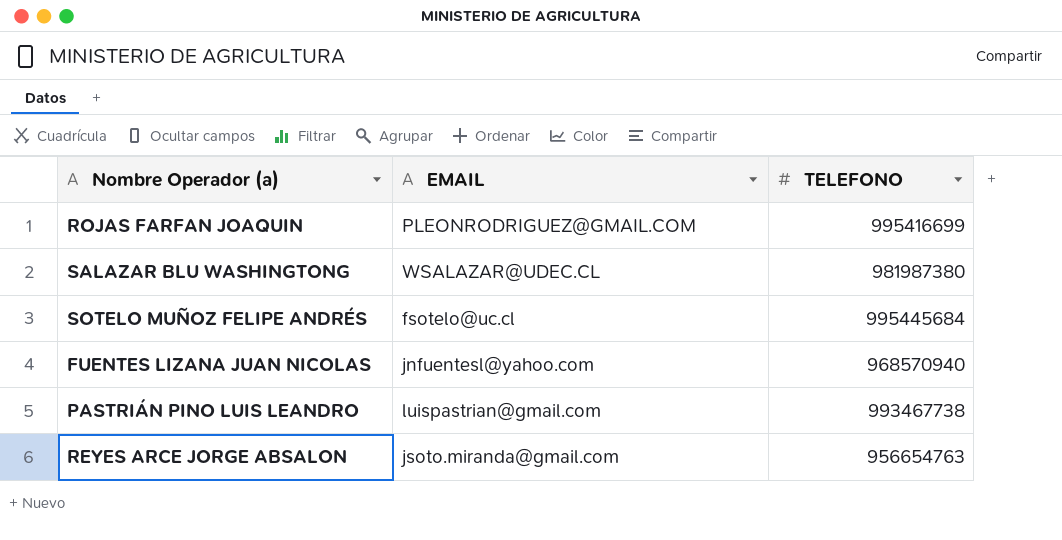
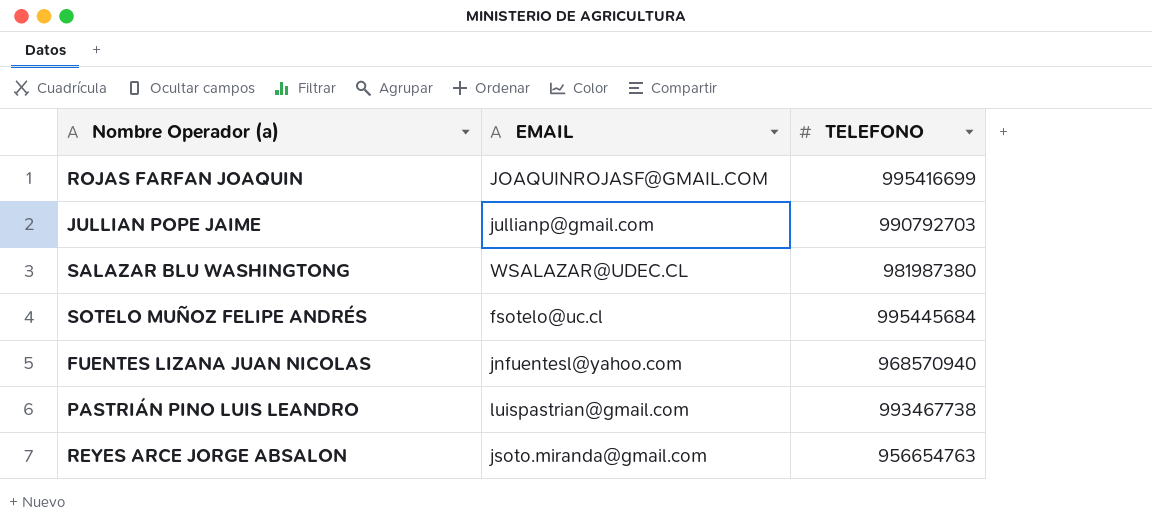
ROJAS FARFAN JOAQUIN | EMAIL: PLEONRODRIGUEZ@GMAIL.COM -> JOAQUINROJASF@GMAIL.COM
row JULLIAN POPE JAIME: none -> jullianp@gmail.com | 990792703

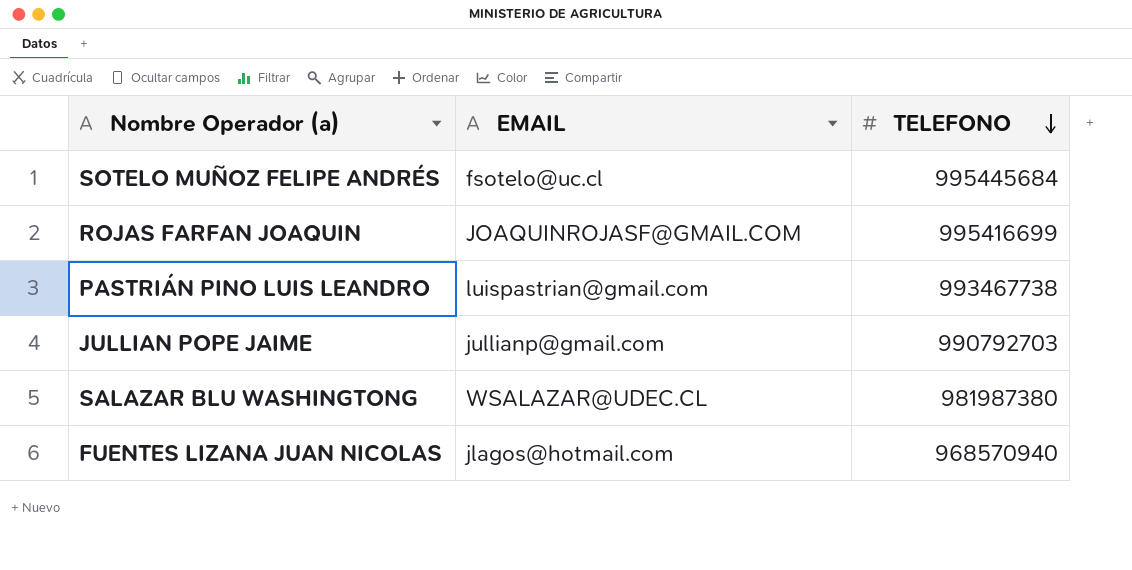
row order: none -> TELEFONO descending
row REYES ARCE JORGE ABSALON: jsoto.miranda@gmail.com | 956654763 -> none
FUENTES LIZANA JUAN NICOLAS | EMAIL: jnfuentesl@yahoo.com -> jlagos@hotmail.com

